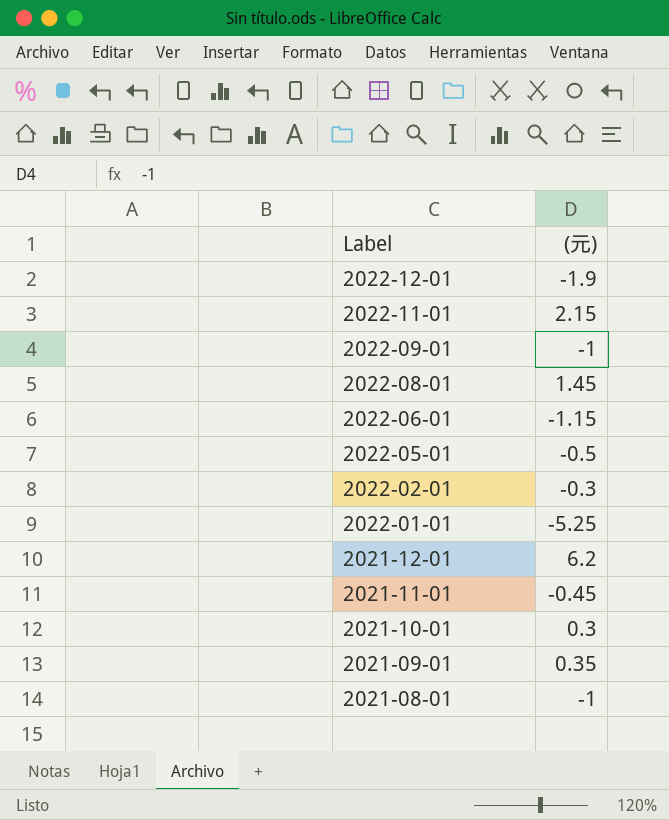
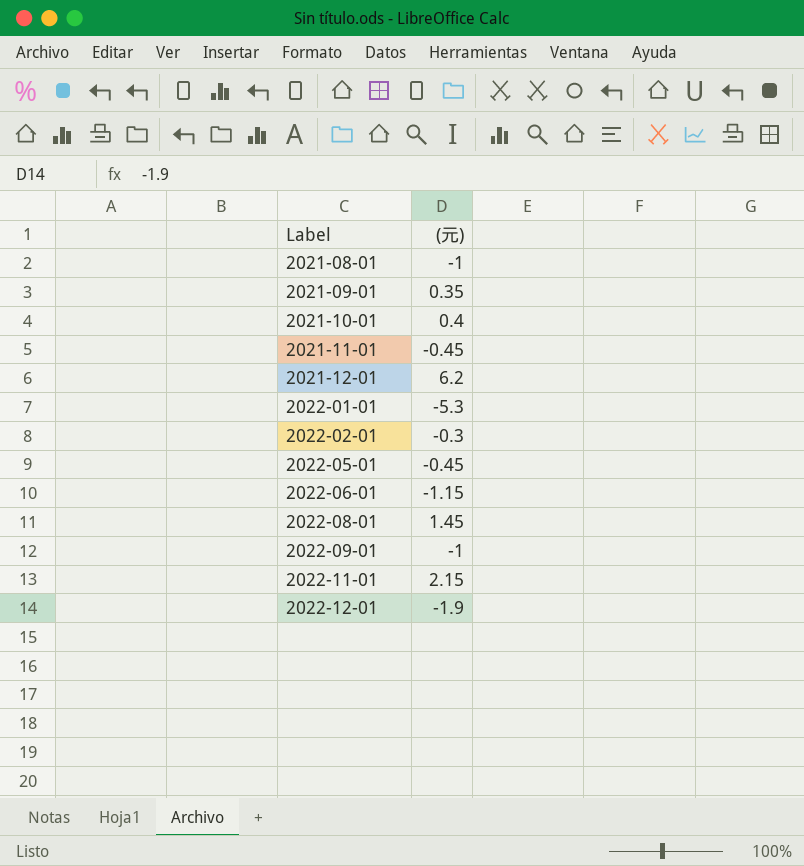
row order: Label descending -> Label ascending
2021-10-01 | (元): 0.3 -> 0.4
2022-01-01 | (元): -5.25 -> -5.3
2022-05-01 | (元): -0.5 -> -0.45

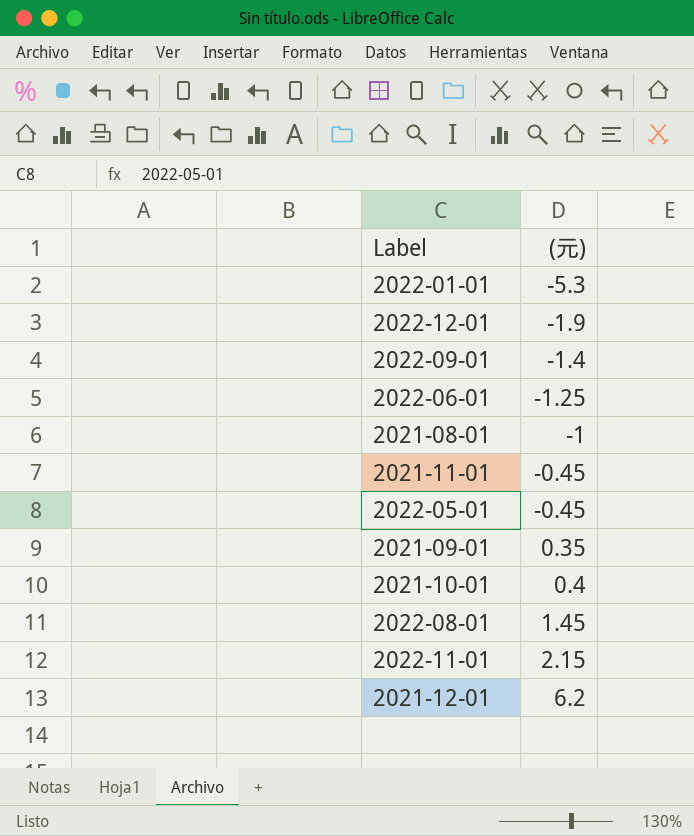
row order: Label ascending -> (元) ascending
row 2022-02-01: -0.3 -> none
2022-09-01 | (元): -1 -> -1.4
2022-06-01 | (元): -1.15 -> -1.25

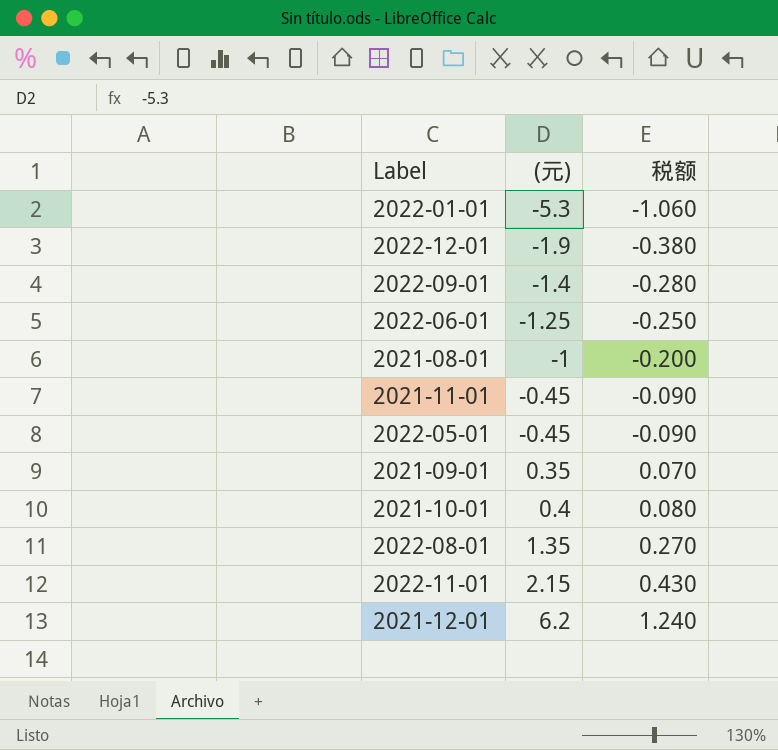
column 税额 | formula: none -> [(元)] * 0.2
2022-08-01 | (元): 1.45 -> 1.35

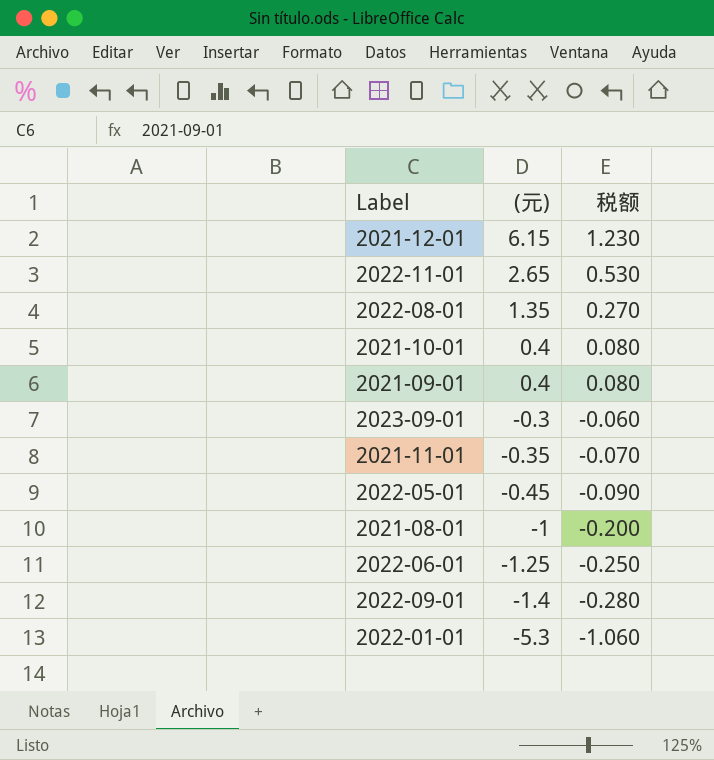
row order: (元) ascending -> (元) descending
row 2022-12-01: -1.9 | -0.380 -> none
2021-12-01 | (元): 6.2 -> 6.15
2021-12-01 | 税额: 1.240 -> 1.230
2022-11-01 | (元): 2.15 -> 2.65
2022-11-01 | 税额: 0.430 -> 0.530
2021-09-01 | (元): 0.35 -> 0.4
2021-09-01 | 税额: 0.070 -> 0.080
row 2023-09-01: none -> -0.3 | -0.060
2021-11-01 | (元): -0.45 -> -0.35
2021-11-01 | 税额: -0.090 -> -0.070

